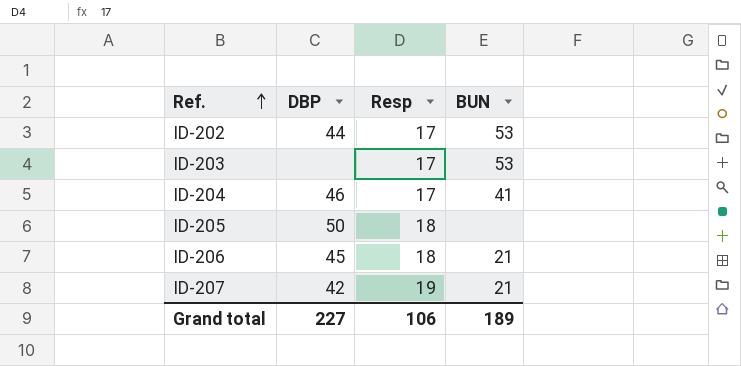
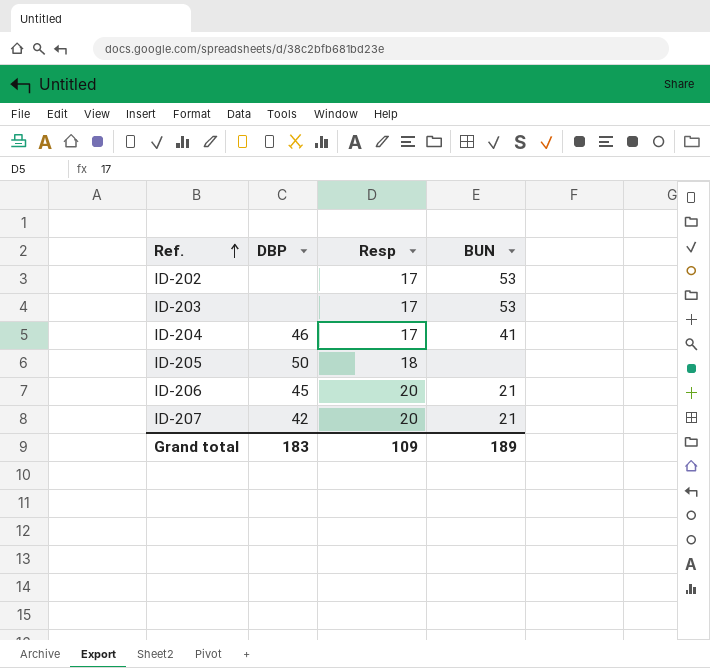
ID-202 | DBP: 44 -> none
ID-206 | Resp: 18 -> 20
ID-207 | Resp: 19 -> 20
Grand total | DBP: 227 -> 183
Grand total | Resp: 106 -> 109

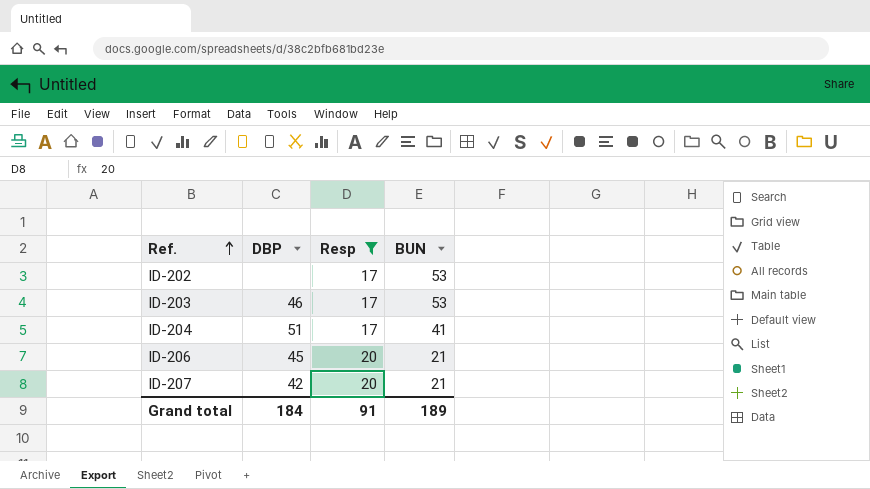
filter: none -> Resp != 18
ID-203 | DBP: none -> 46
ID-204 | DBP: 46 -> 51
Grand total | DBP: 183 -> 184
Grand total | Resp: 109 -> 91

